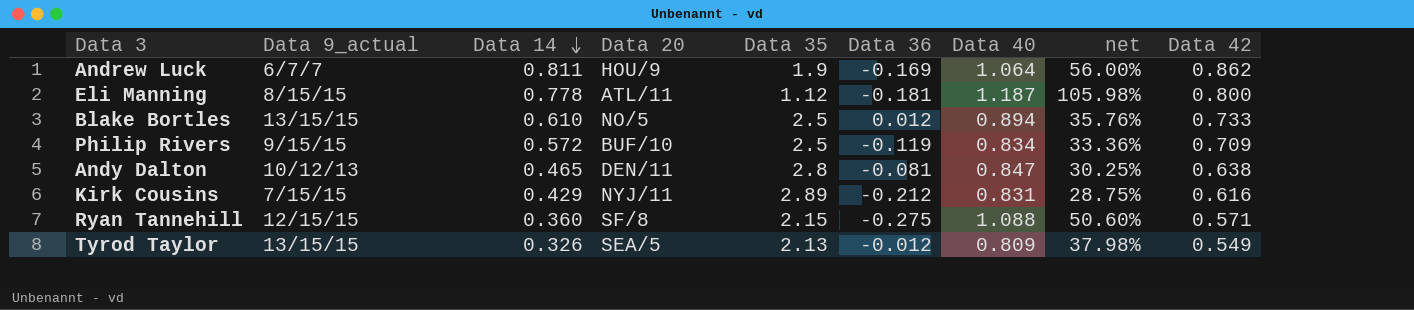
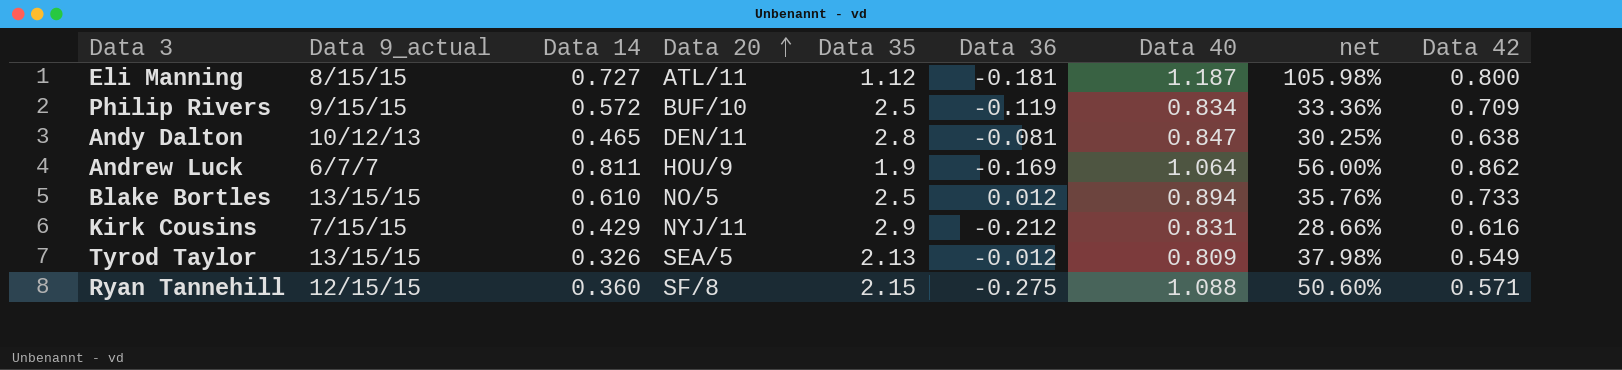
row order: Data 14 descending -> Data 20 ascending
Eli Manning | Data 14: 0.778 -> 0.727
Kirk Cousins | Data 35: 2.89 -> 2.9
Kirk Cousins | net: 28.75% -> 28.66%

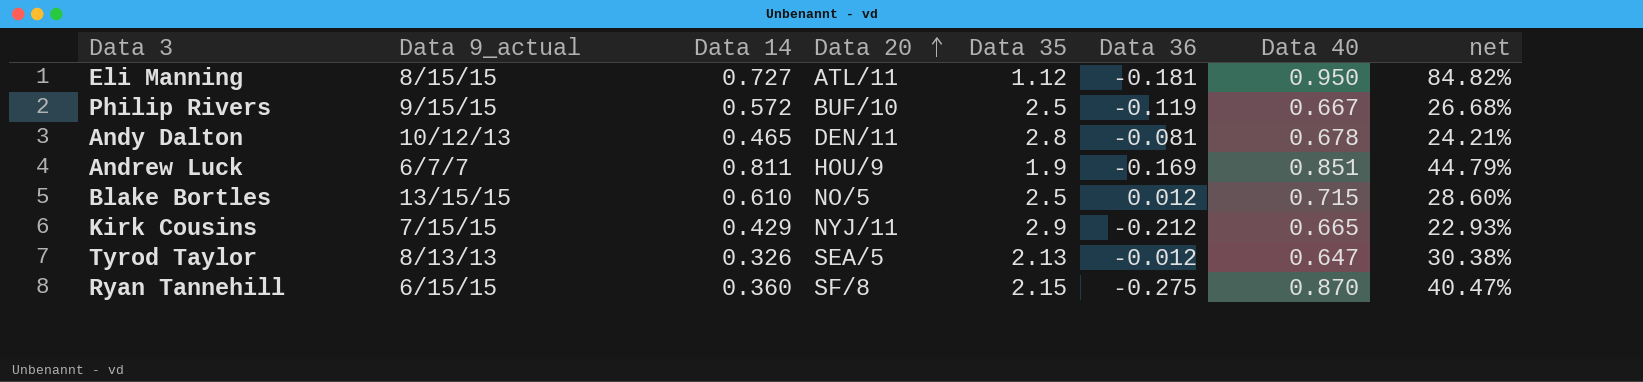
column Data 42 | position: 9 -> none
Eli Manning | Data 40: 1.187 -> 0.950
Eli Manning | net: 105.98% -> 84.82%
Philip Rivers | Data 40: 0.834 -> 0.667
Philip Rivers | net: 33.36% -> 26.68%
Andy Dalton | Data 40: 0.847 -> 0.678
Andy Dalton | net: 30.25% -> 24.21%
Andrew Luck | Data 40: 1.064 -> 0.851
Andrew Luck | net: 56.00% -> 44.79%
Blake Bortles | Data 40: 0.894 -> 0.715
Blake Bortles | net: 35.76% -> 28.60%
Kirk Cousins | Data 40: 0.831 -> 0.665
Kirk Cousins | net: 28.66% -> 22.93%
Tyrod Taylor | Data 9_actual: 13/15/15 -> 8/13/13
Tyrod Taylor | Data 40: 0.809 -> 0.647
Tyrod Taylor | net: 37.98% -> 30.38%
Ryan Tannehill | Data 9_actual: 12/15/15 -> 6/15/15
Ryan Tannehill | Data 40: 1.088 -> 0.870
Ryan Tannehill | net: 50.60% -> 40.47%

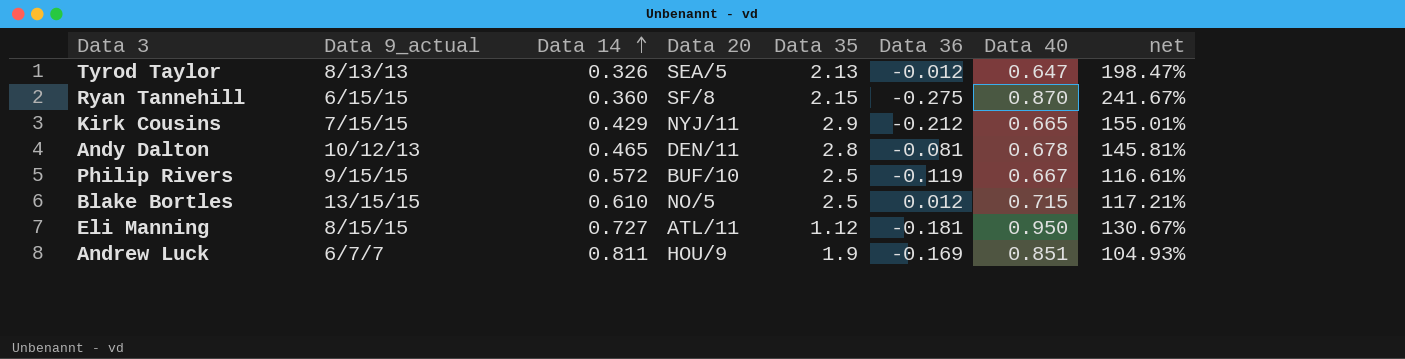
row order: Data 20 ascending -> Data 14 ascending
column net | formula: [Data 40] / [Data 35] -> [Data 40] / [Data 14]

